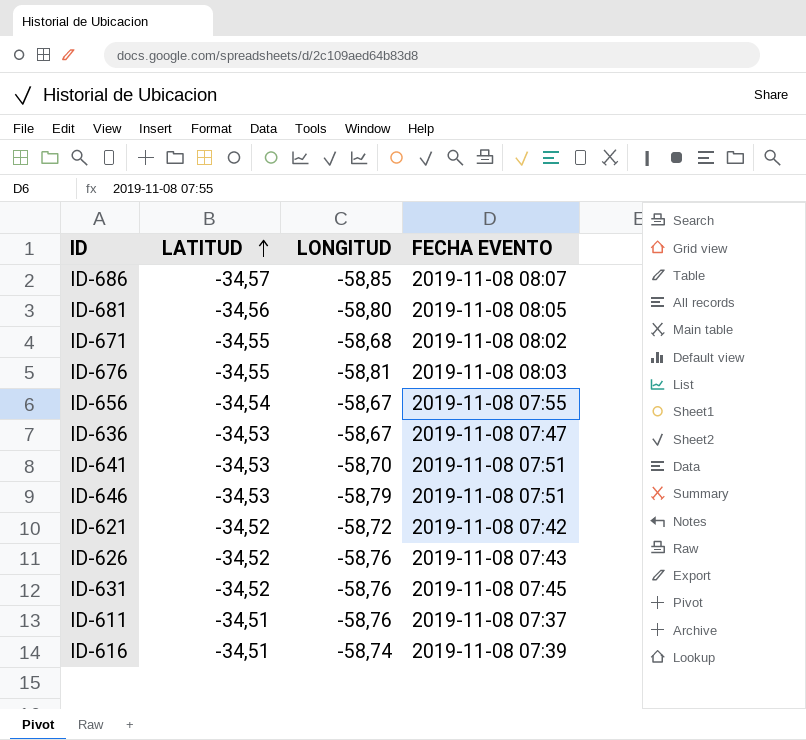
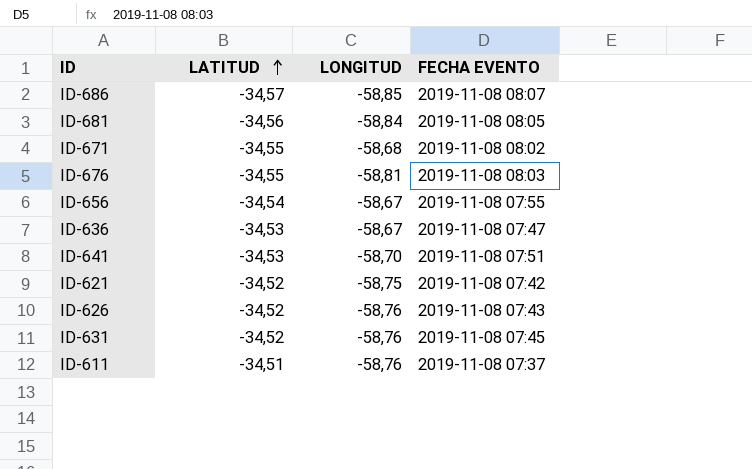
row ID-646: -34,53 | -58,79 | 2019-11-08 07:51 -> none
row ID-616: -34,51 | -58,74 | 2019-11-08 07:39 -> none
ID-681 | LONGITUD: -58,80 -> -58,84
ID-621 | LONGITUD: -58,72 -> -58,75

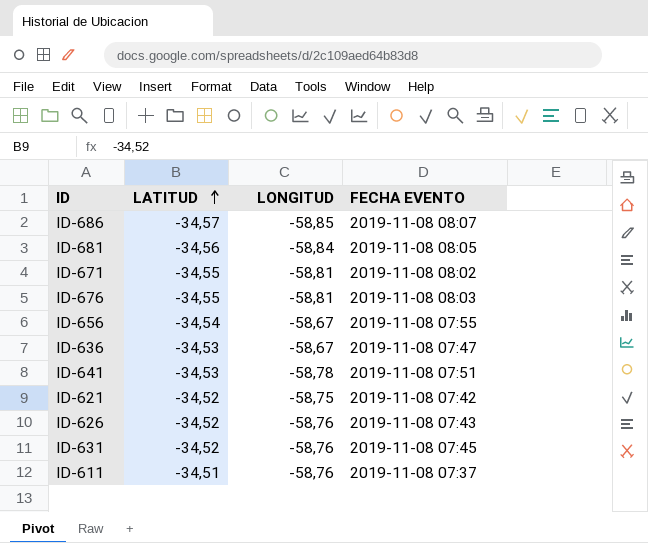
ID-671 | LONGITUD: -58,68 -> -58,81
ID-641 | LONGITUD: -58,70 -> -58,78

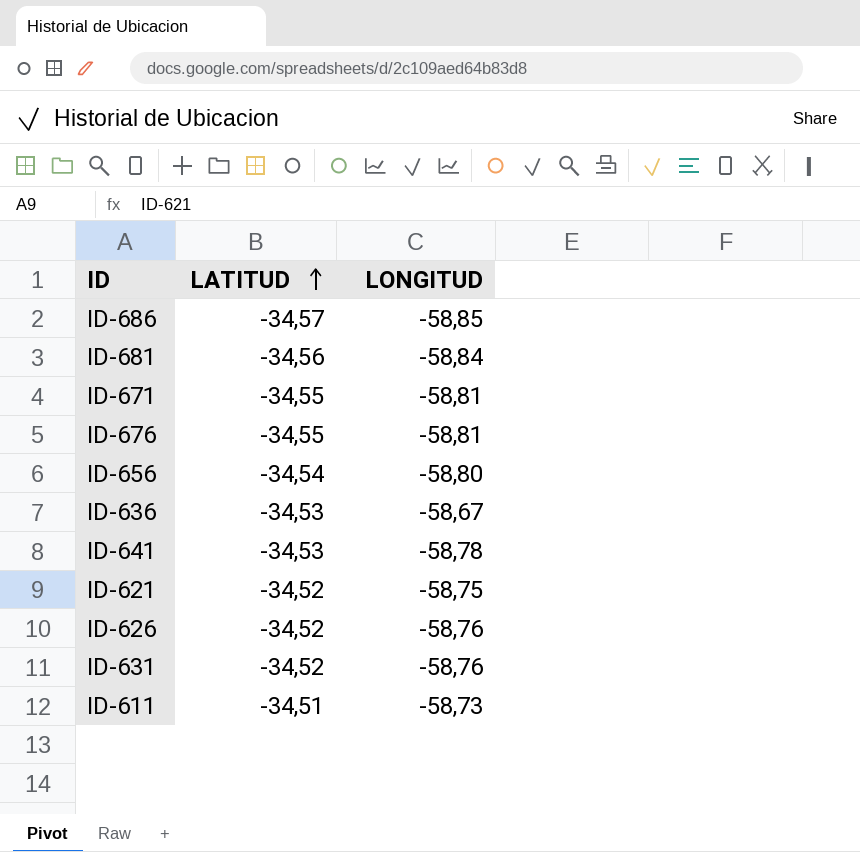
column FECHA EVENTO | position: 4 -> none
ID-656 | LONGITUD: -58,67 -> -58,80
ID-611 | LONGITUD: -58,76 -> -58,73

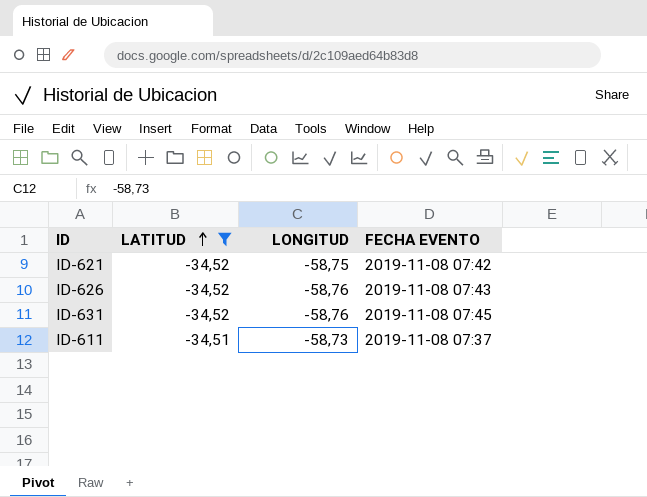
filter: none -> LATITUD >= -34,52
column FECHA EVENTO | position: none -> 4

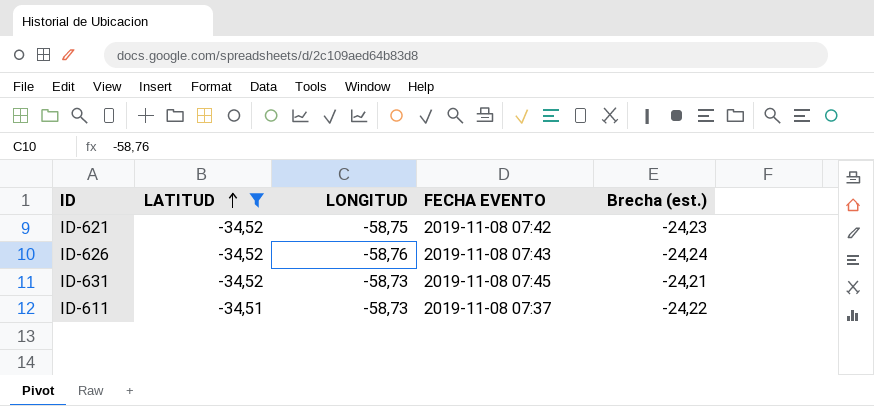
column Brecha (est.) | formula: none -> [LONGITUD] - [LATITUD]
ID-631 | LONGITUD: -58,76 -> -58,73

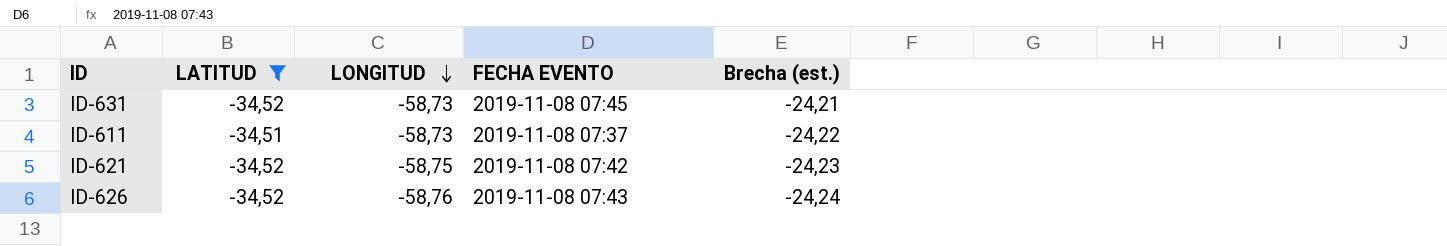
row order: LATITUD ascending -> LONGITUD descending

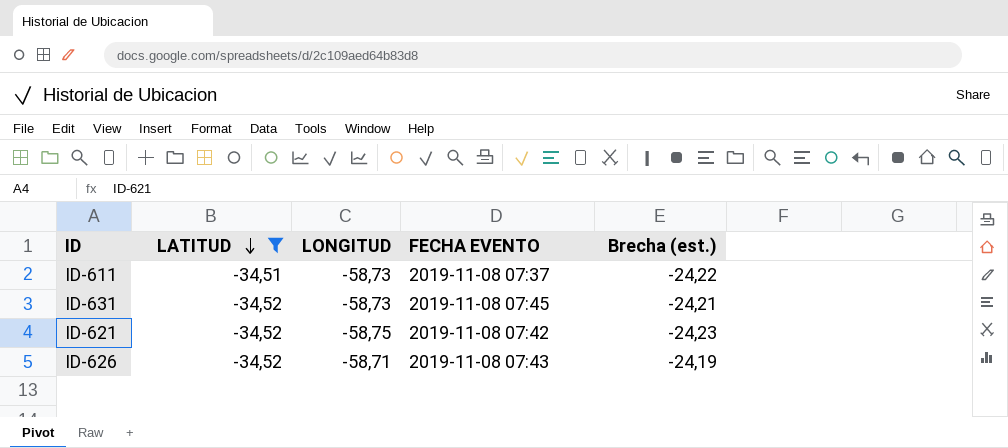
row order: LONGITUD descending -> LATITUD descending
ID-626 | LONGITUD: -58,76 -> -58,71
ID-626 | Brecha (est.): -24,24 -> -24,19

